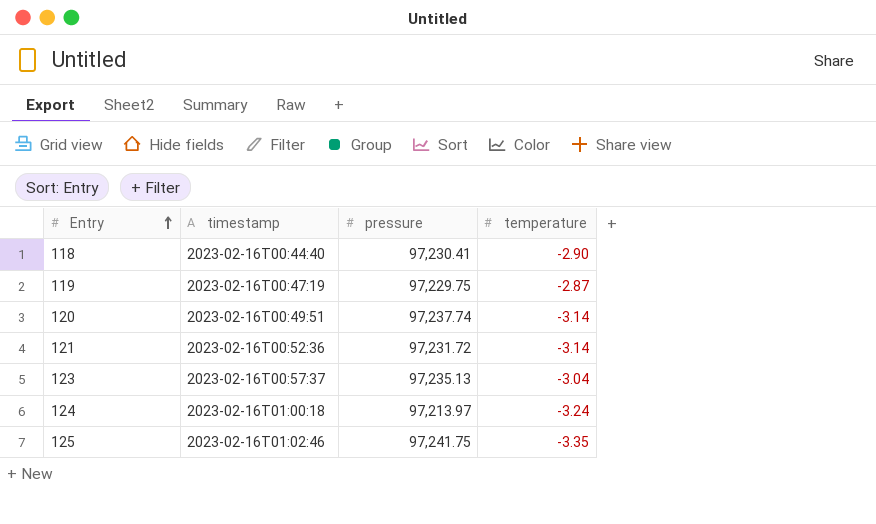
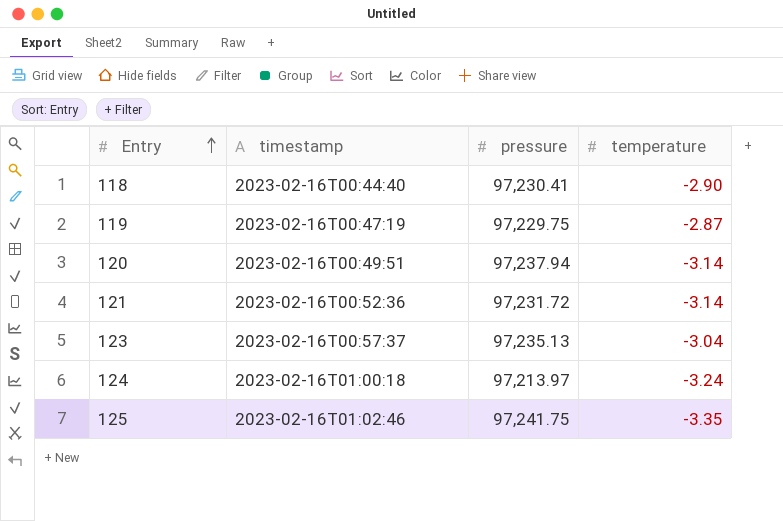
120 | pressure: 97,237.74 -> 97,237.94

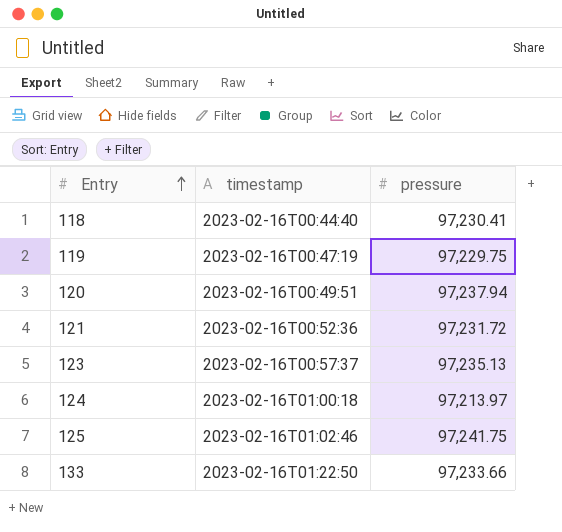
column temperature | position: 4 -> none
row 133: none -> 2023-02-16T01:22:50 | 97,233.66

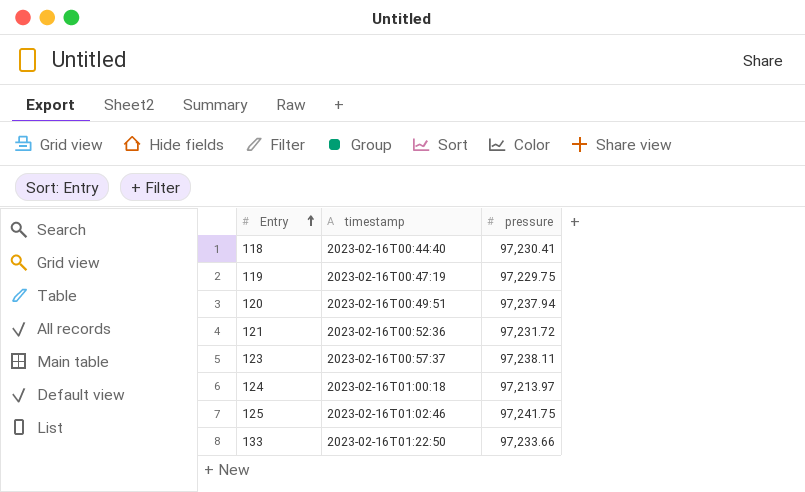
123 | pressure: 97,235.13 -> 97,238.11

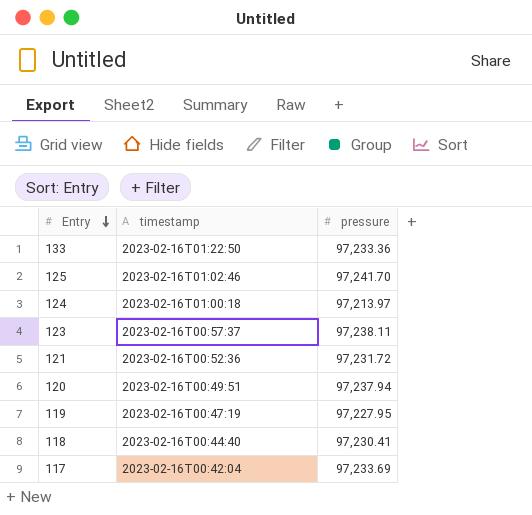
row order: Entry ascending -> Entry descending
133 | pressure: 97,233.66 -> 97,233.36
125 | pressure: 97,241.75 -> 97,241.70
119 | pressure: 97,229.75 -> 97,227.95
row 117: none -> 2023-02-16T00:42:04 | 97,233.69

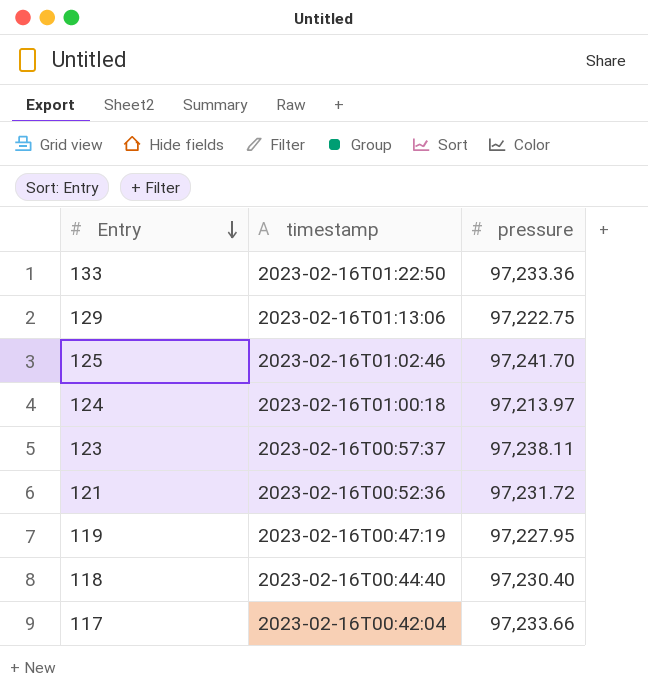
row 120: 2023-02-16T00:49:51 | 97,237.94 -> none
row 129: none -> 2023-02-16T01:13:06 | 97,222.75
118 | pressure: 97,230.41 -> 97,230.40
117 | pressure: 97,233.69 -> 97,233.66

